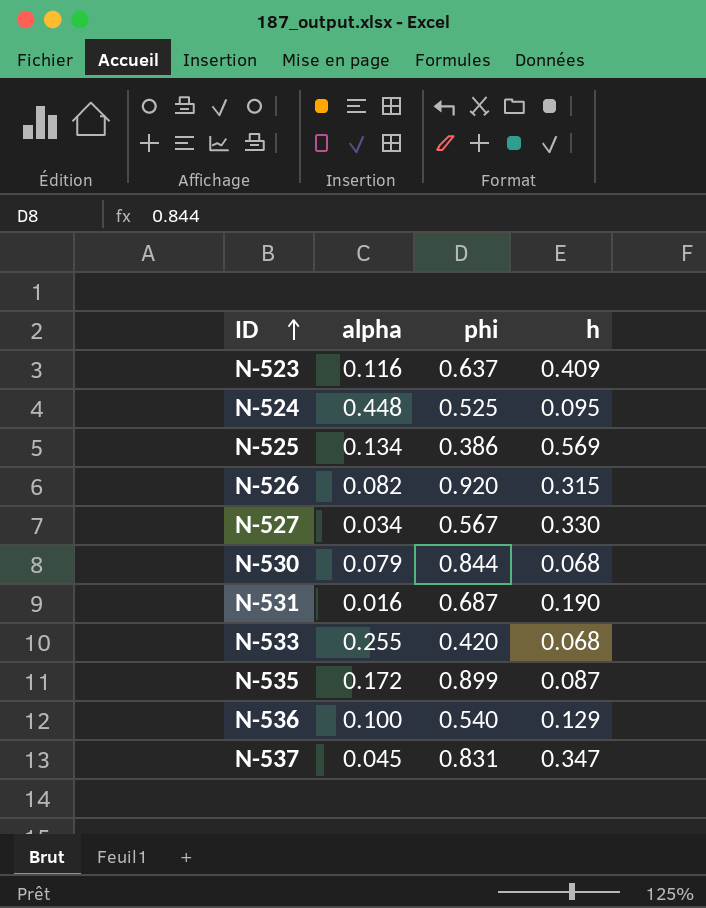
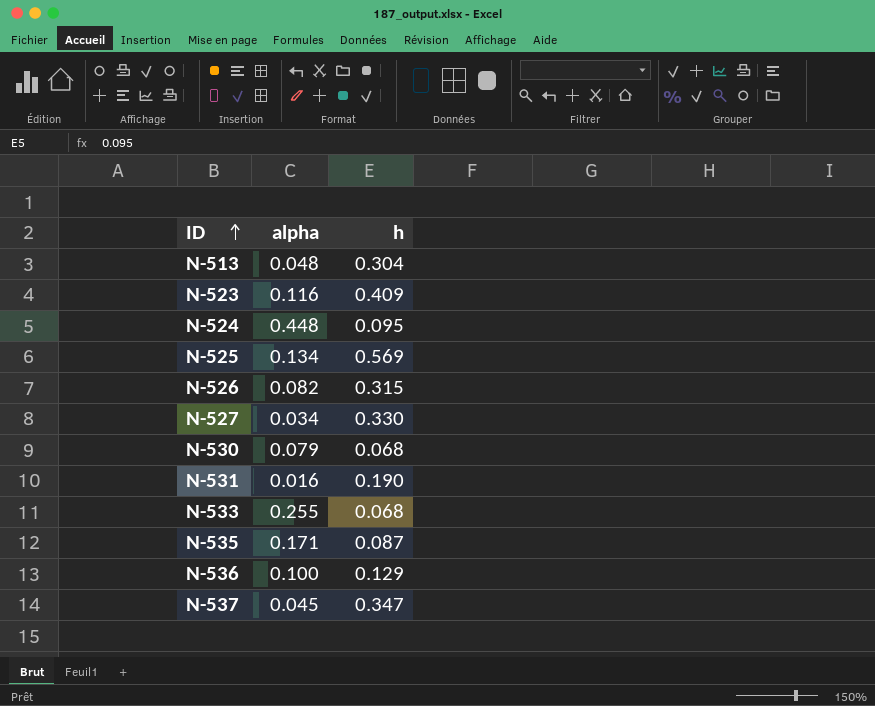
column phi | position: 3 -> none
row N-513: none -> 0.048 | 0.304
N-535 | alpha: 0.172 -> 0.171

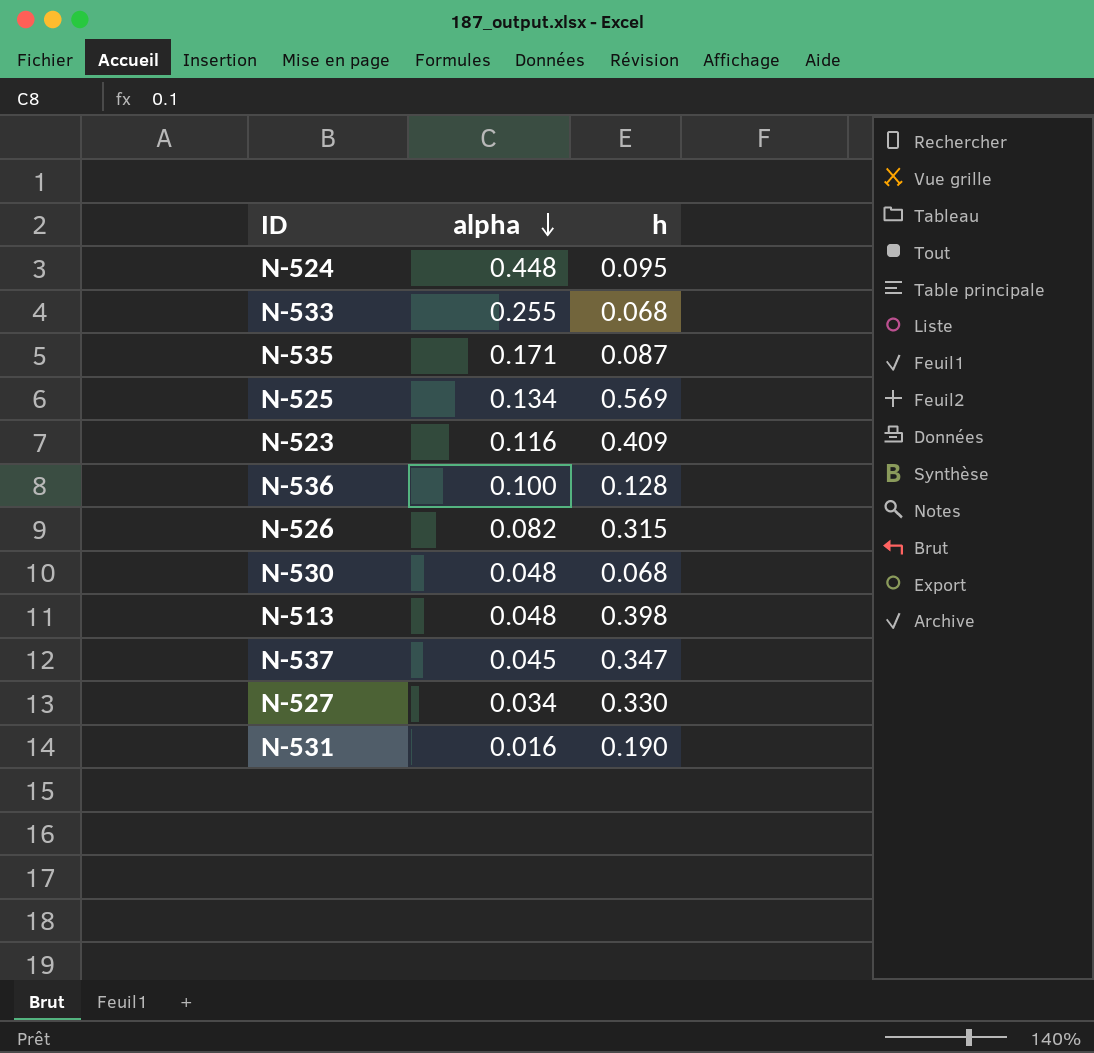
row order: ID ascending -> alpha descending
N-536 | h: 0.129 -> 0.128
N-530 | alpha: 0.079 -> 0.048
N-513 | h: 0.304 -> 0.398

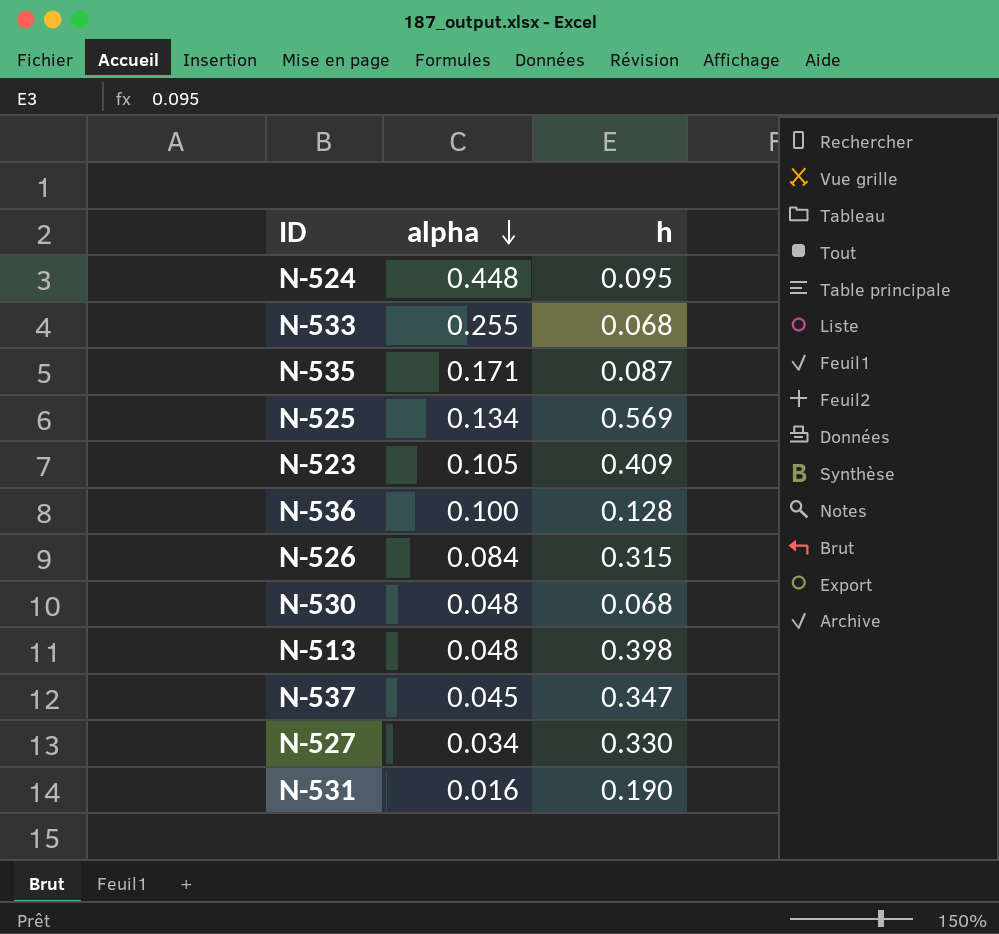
N-523 | alpha: 0.116 -> 0.105
N-526 | alpha: 0.082 -> 0.084

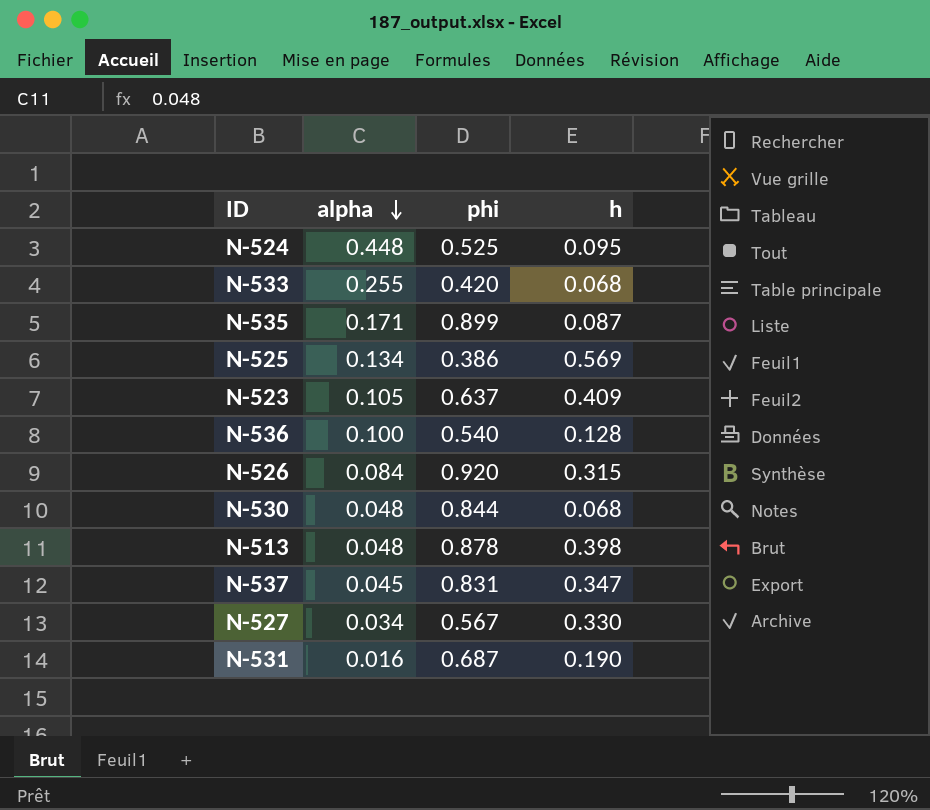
column phi | position: none -> 3

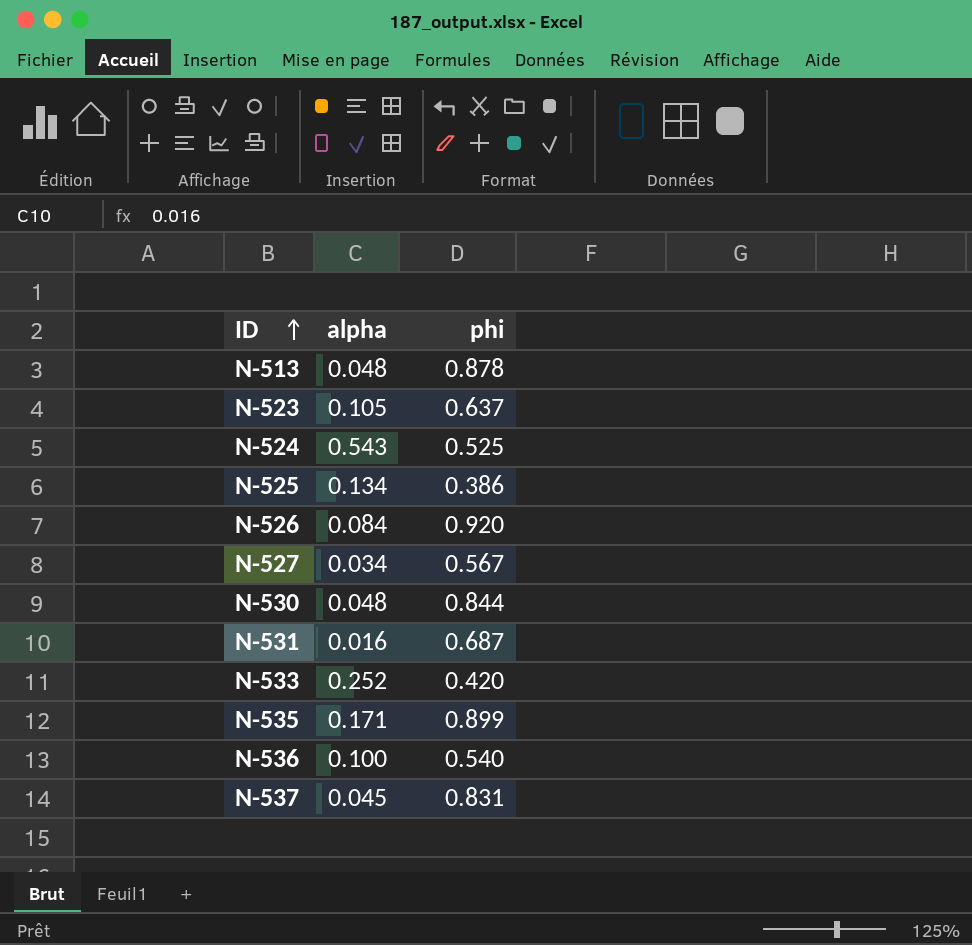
row order: alpha descending -> ID ascending
column h | position: 4 -> none
N-524 | alpha: 0.448 -> 0.543
N-533 | alpha: 0.255 -> 0.252

